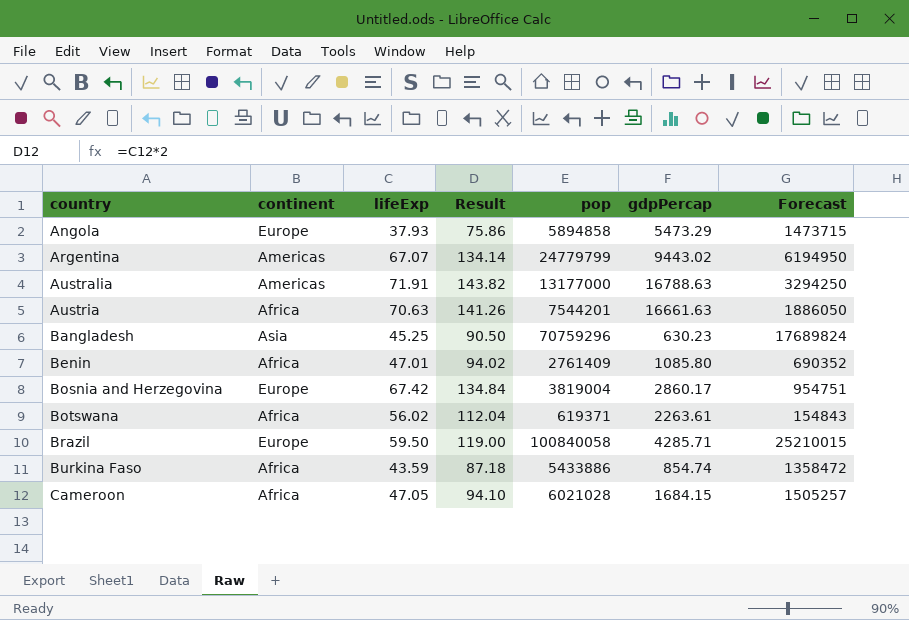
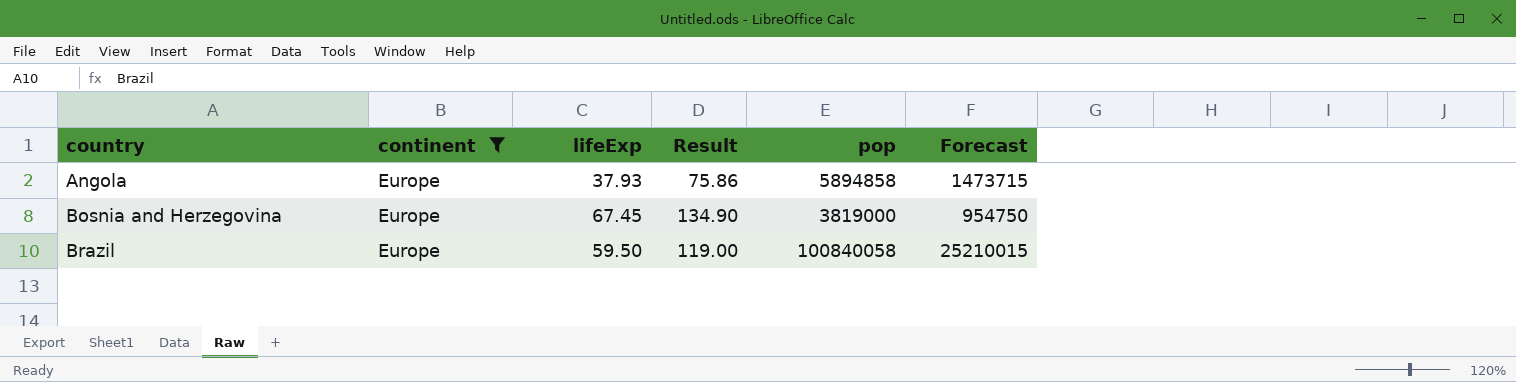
filter: none -> continent = Europe
column gdpPercap | position: 6 -> none
Bosnia and Herzegovina | lifeExp: 67.42 -> 67.45
Bosnia and Herzegovina | Result: 134.84 -> 134.90
Bosnia and Herzegovina | pop: 3819004 -> 3819000
Bosnia and Herzegovina | Forecast: 954751 -> 954750

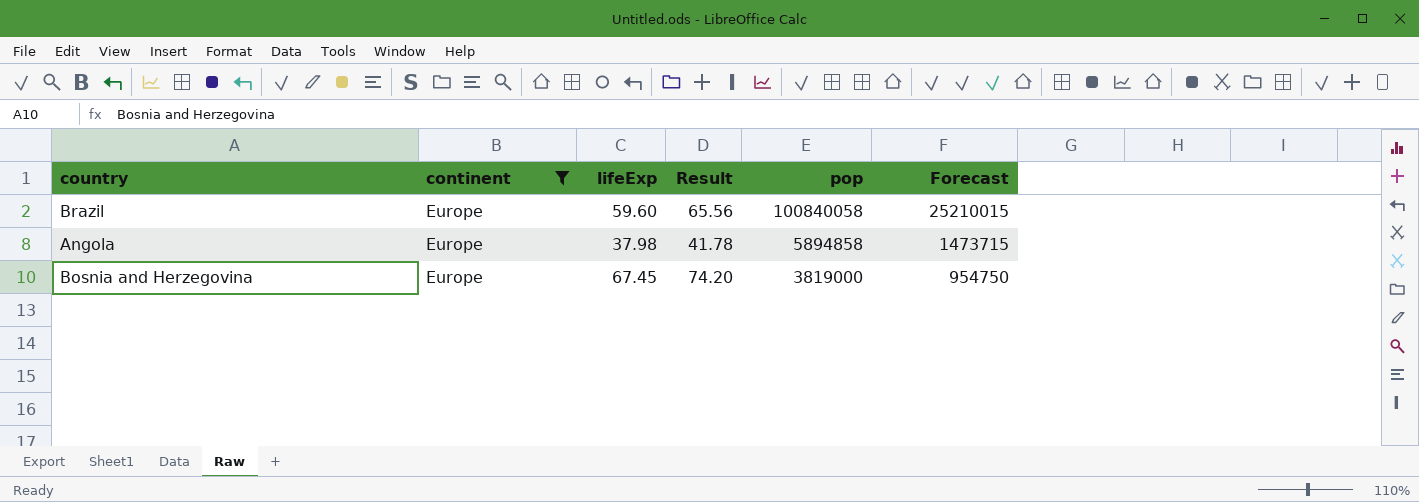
row order: country ascending -> pop descending
column Result | formula: [lifeExp] * 2 -> [lifeExp] * 1.1
Brazil | lifeExp: 59.50 -> 59.60
Angola | lifeExp: 37.93 -> 37.98

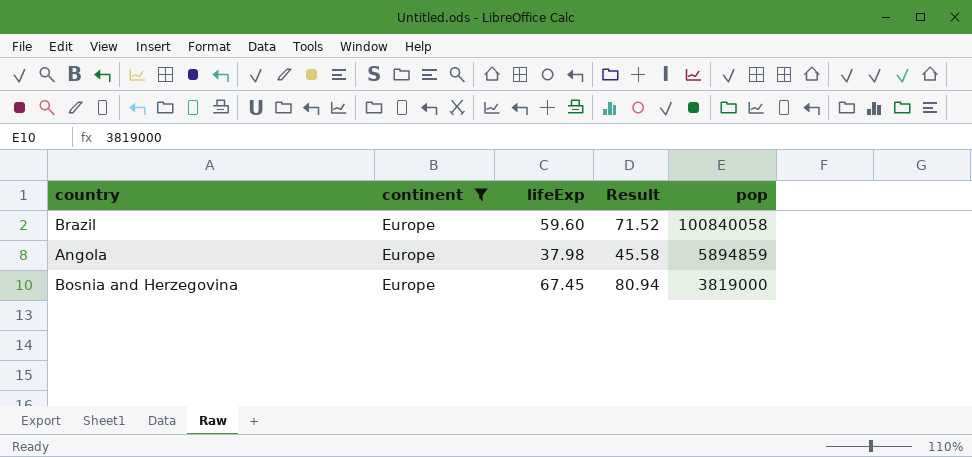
column Forecast | formula: [pop] * 0.25 -> none
column Result | formula: [lifeExp] * 1.1 -> [lifeExp] * 1.2
Angola | pop: 5894858 -> 5894859

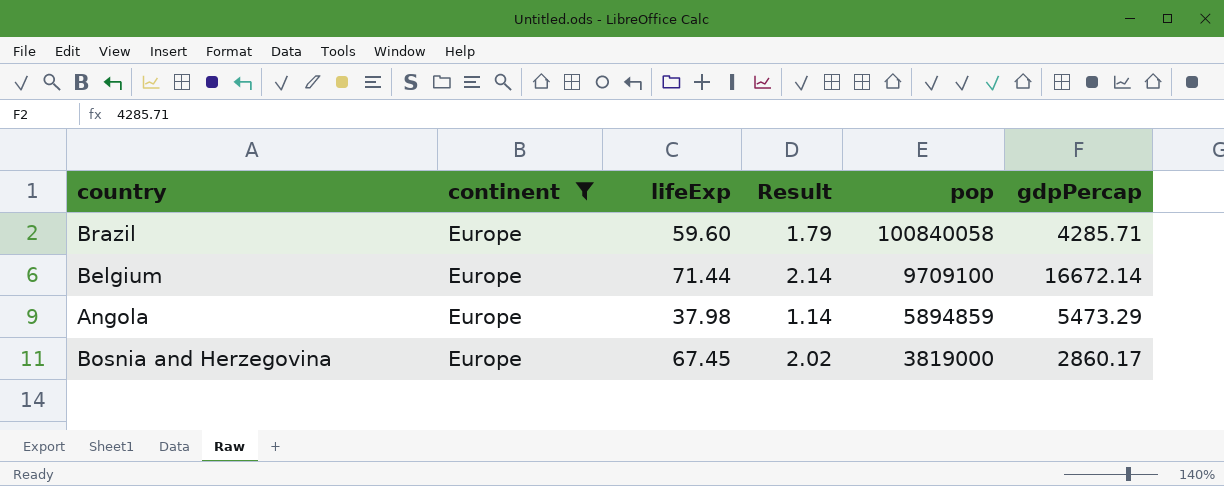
column Result | formula: [lifeExp] * 1.2 -> [lifeExp] * 0.03
column gdpPercap | position: none -> 6
row Belgium: none -> Europe | 71.44 | 2.14 | 9709100 | 16672.14

